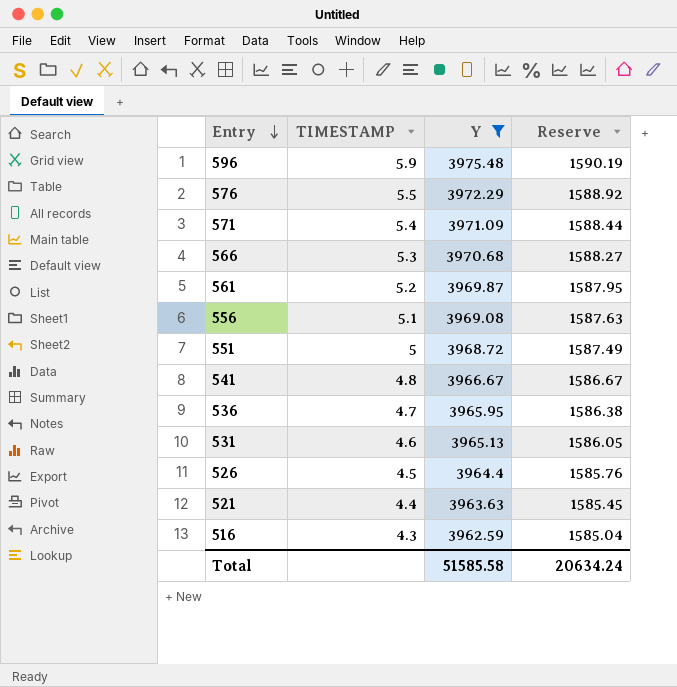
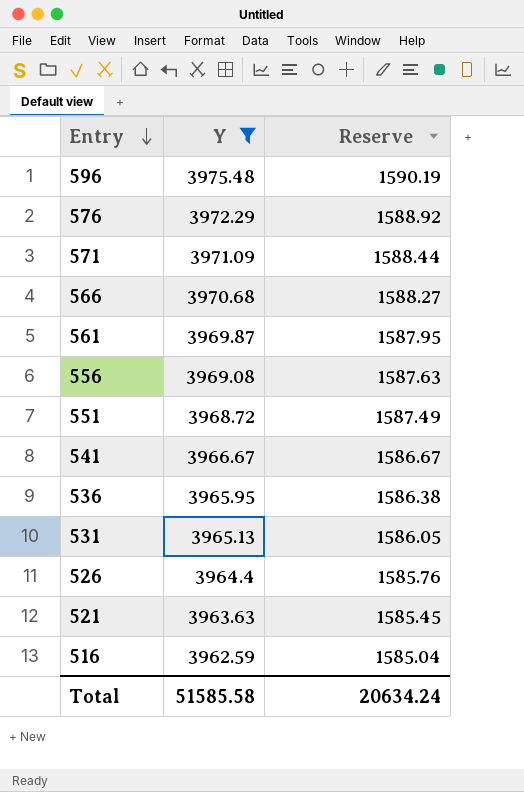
column TIMESTAMP | position: 2 -> none

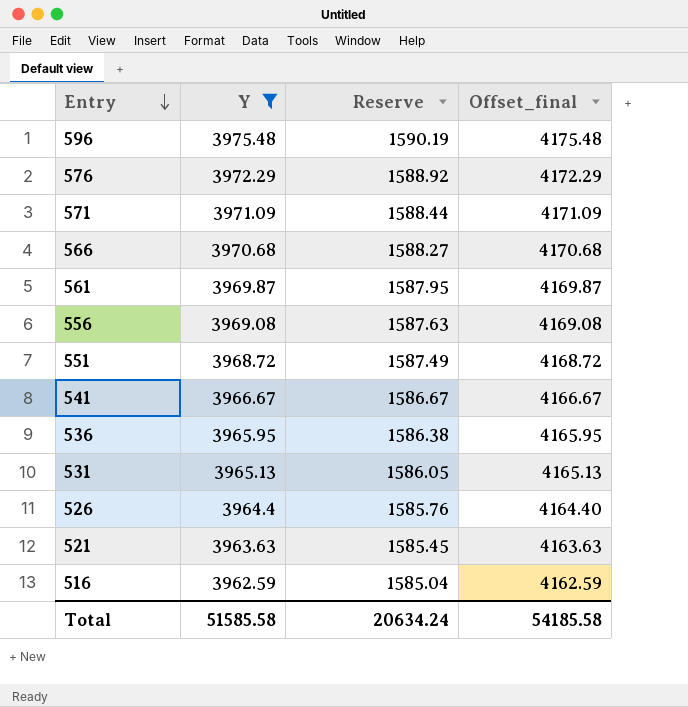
column Offset_final | formula: none -> [Y] + 200

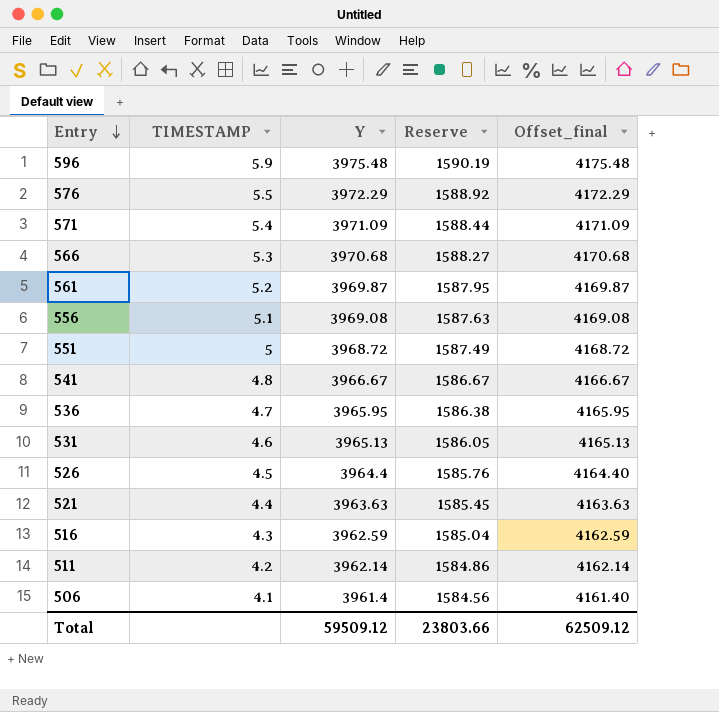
filter: Y >= 3962.59 -> none
column TIMESTAMP | position: none -> 2
Total | Y: 51585.58 -> 59509.12
Total | Reserve: 20634.24 -> 23803.66
Total | Offset_final: 54185.58 -> 62509.12

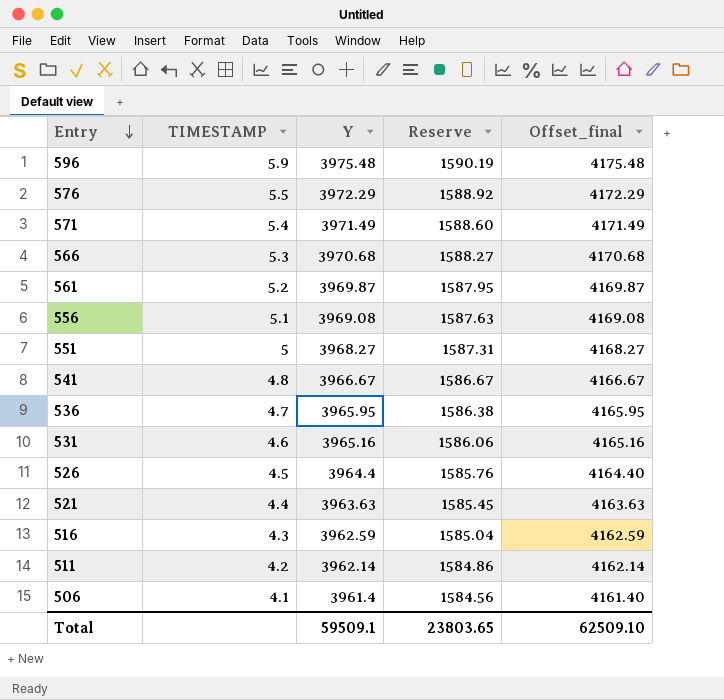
571 | Y: 3971.09 -> 3971.49
571 | Reserve: 1588.44 -> 1588.60
571 | Offset_final: 4171.09 -> 4171.49
551 | Y: 3968.72 -> 3968.27
551 | Reserve: 1587.49 -> 1587.31
551 | Offset_final: 4168.72 -> 4168.27
531 | Y: 3965.13 -> 3965.16
531 | Reserve: 1586.05 -> 1586.06
531 | Offset_final: 4165.13 -> 4165.16
Total | Y: 59509.12 -> 59509.1
Total | Reserve: 23803.66 -> 23803.65
Total | Offset_final: 62509.12 -> 62509.10

